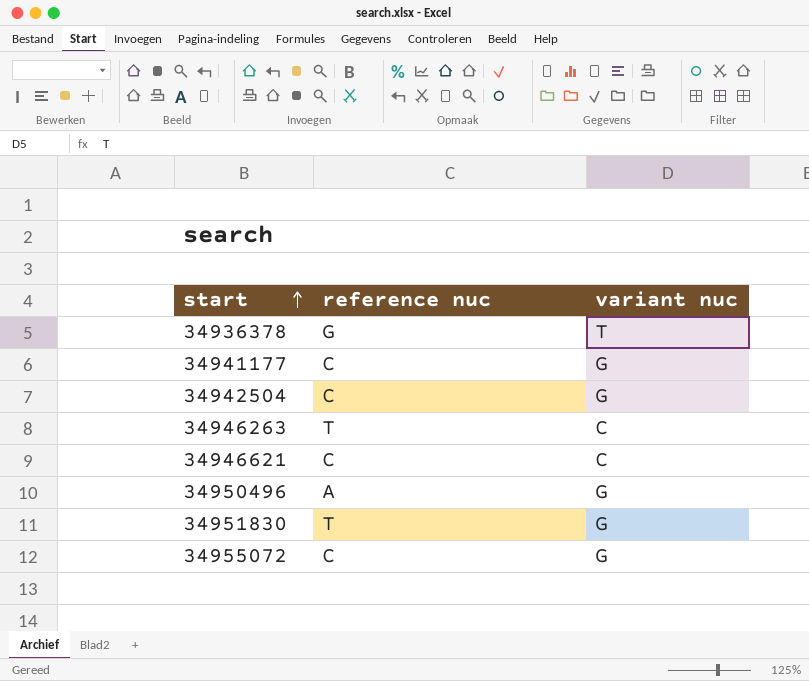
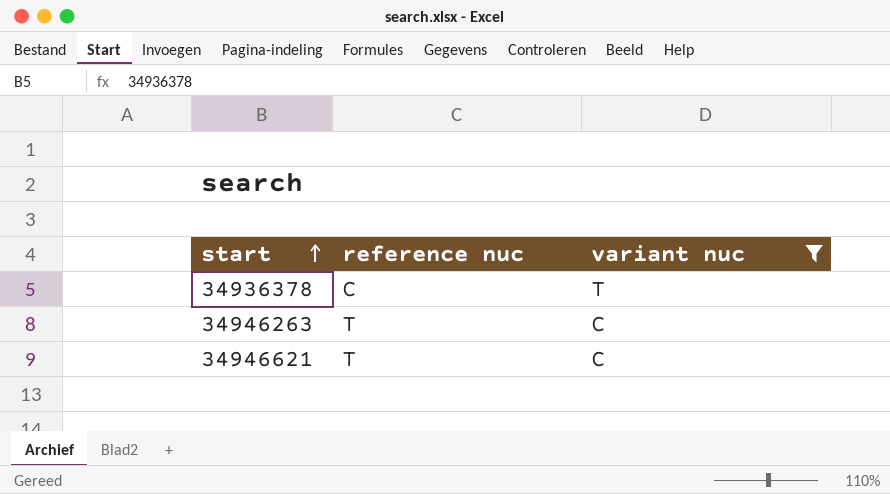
filter: none -> variant nuc != G
34936378 | reference nuc: G -> C
34946621 | reference nuc: C -> T

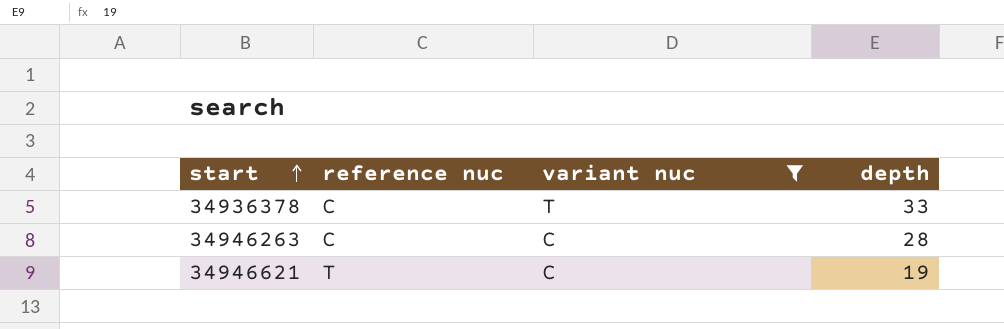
column depth | position: none -> 4
34946263 | reference nuc: T -> C

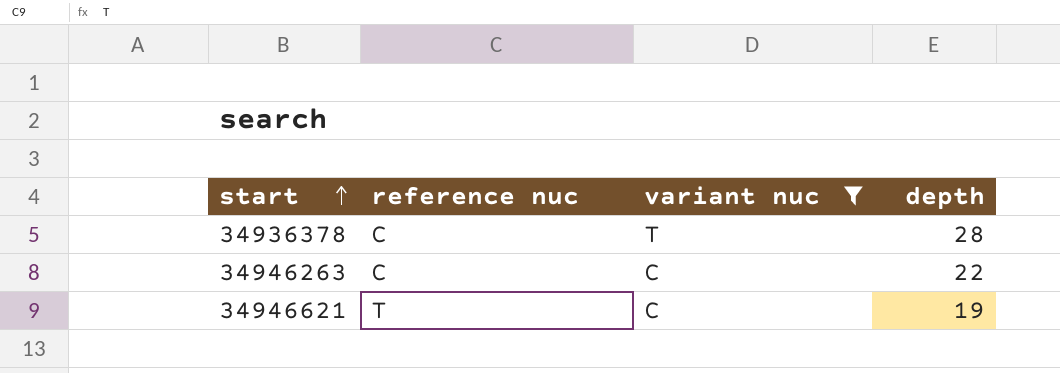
34936378 | depth: 33 -> 28
34946263 | depth: 28 -> 22

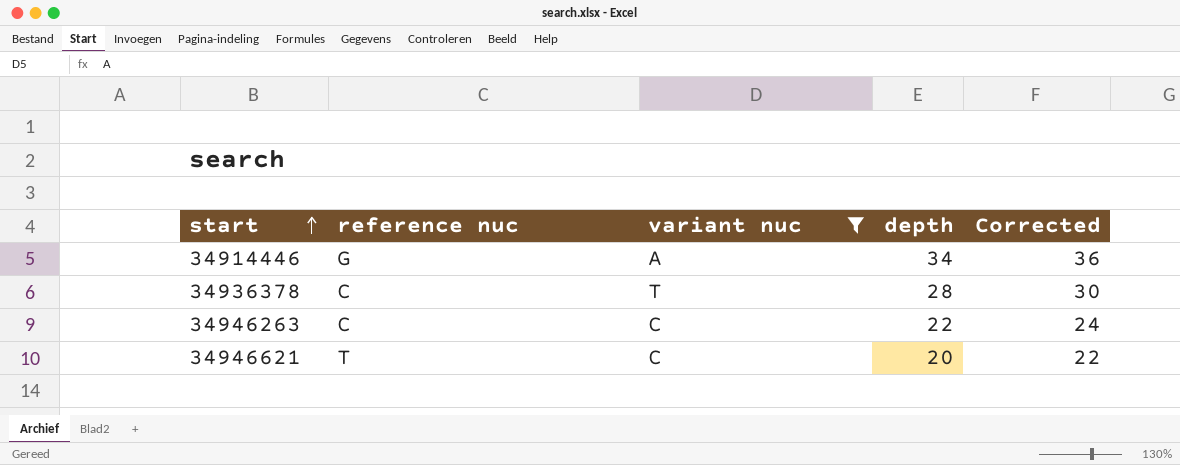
column Corrected | formula: none -> [depth] + 2
row 34914446: none -> G | A | 34 | 36
34946621 | depth: 19 -> 20

